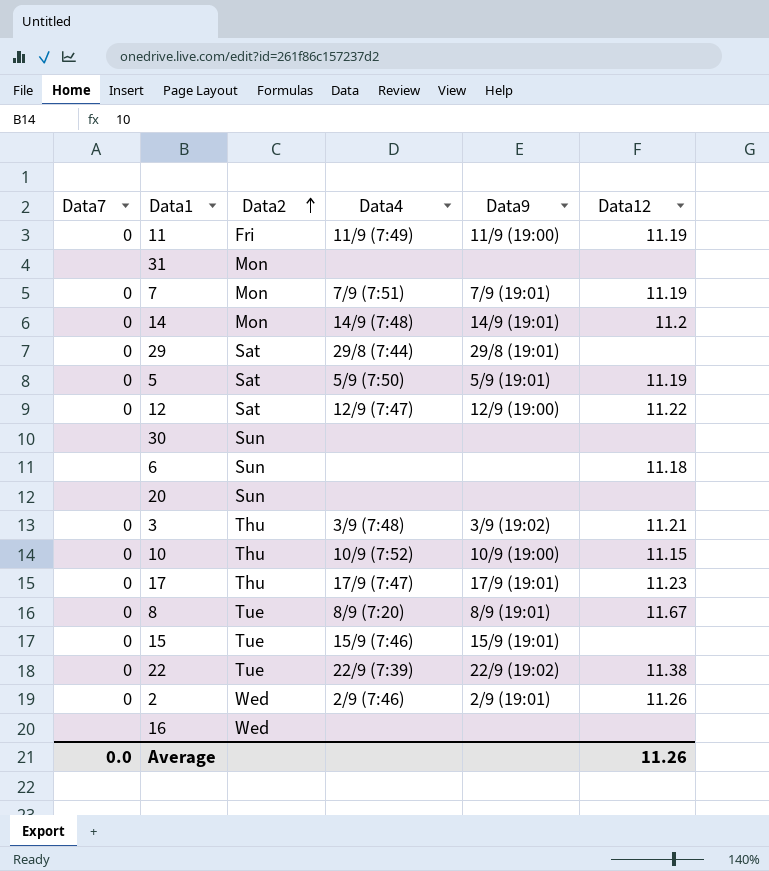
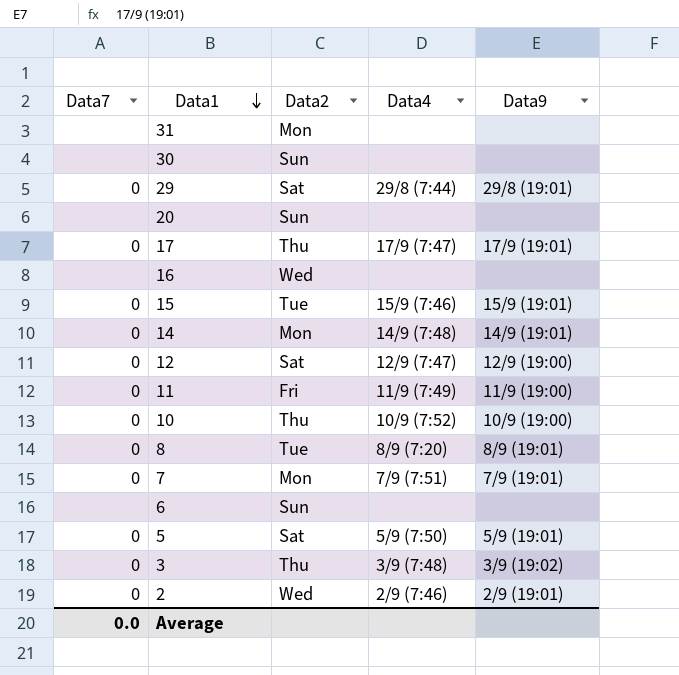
row order: Data2 ascending -> Data1 descending
column Data12 | position: 6 -> none
row 22: 0 | Tue | 22/9 (7:39) | 22/9 (19:02) | 11.38 -> none

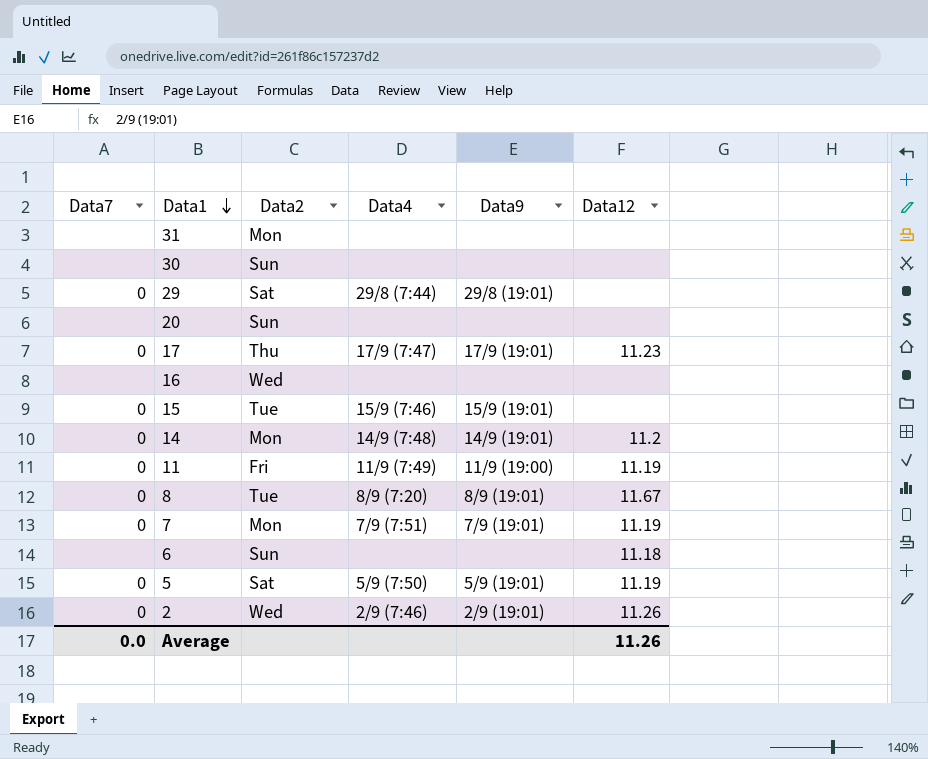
column Data12 | position: none -> 6
row 12: 0 | Sat | 12/9 (7:47) | 12/9 (19:00) -> none
row 10: 0 | Thu | 10/9 (7:52) | 10/9 (19:00) -> none
row 3: 0 | Thu | 3/9 (7:48) | 3/9 (19:02) -> none

